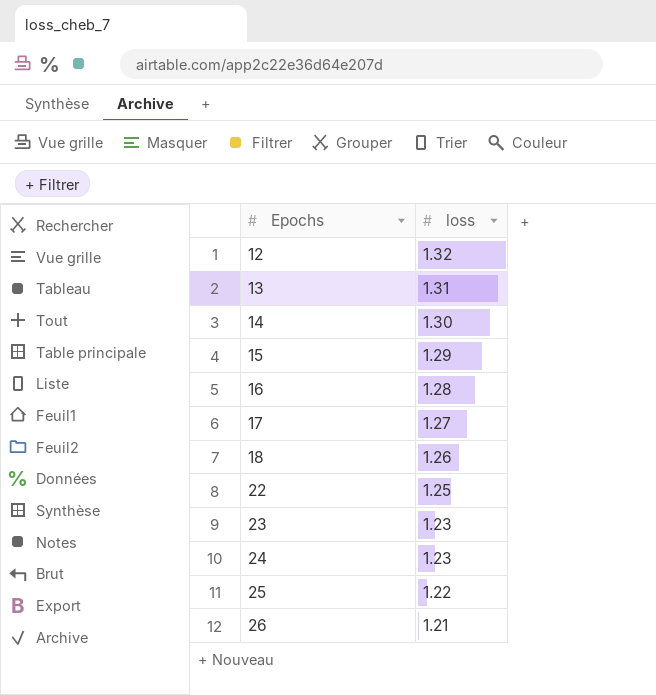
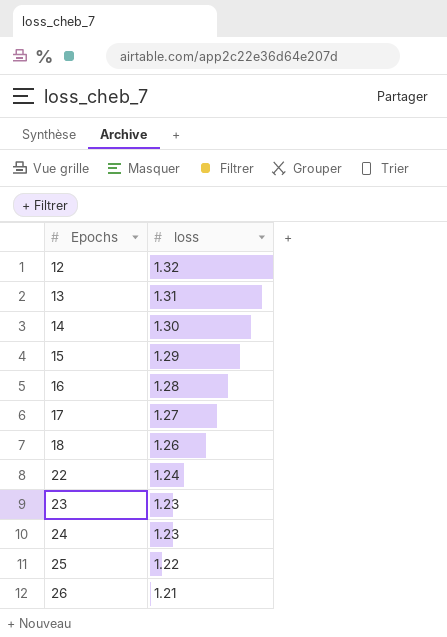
22 | loss: 1.25 -> 1.24

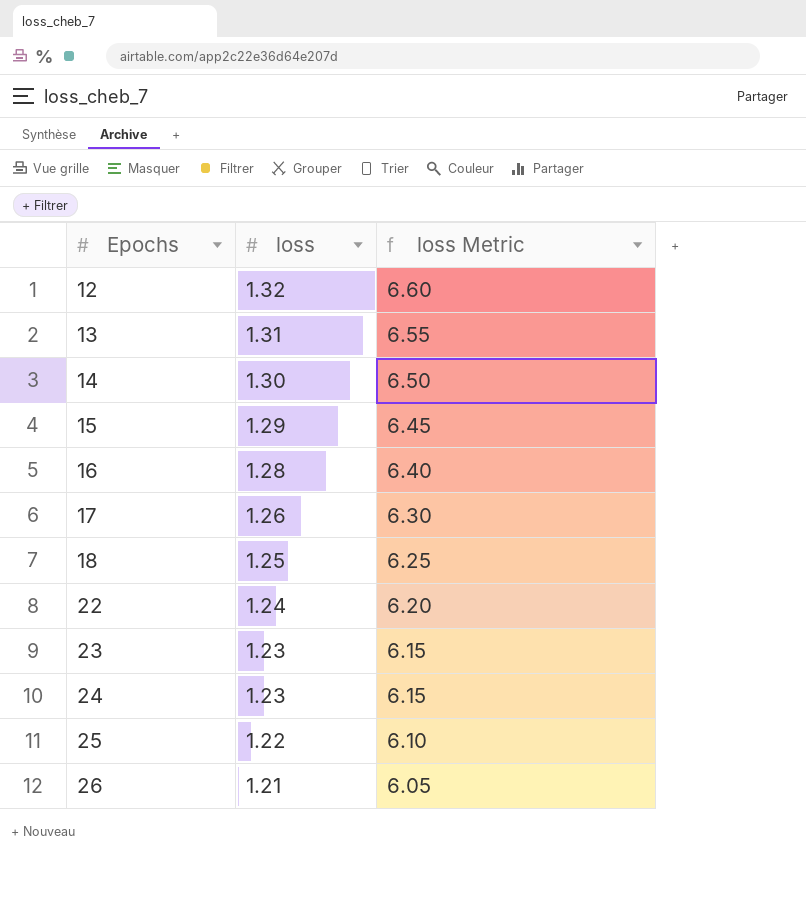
column loss Metric | formula: none -> [loss] * 5
17 | loss: 1.27 -> 1.26
18 | loss: 1.26 -> 1.25

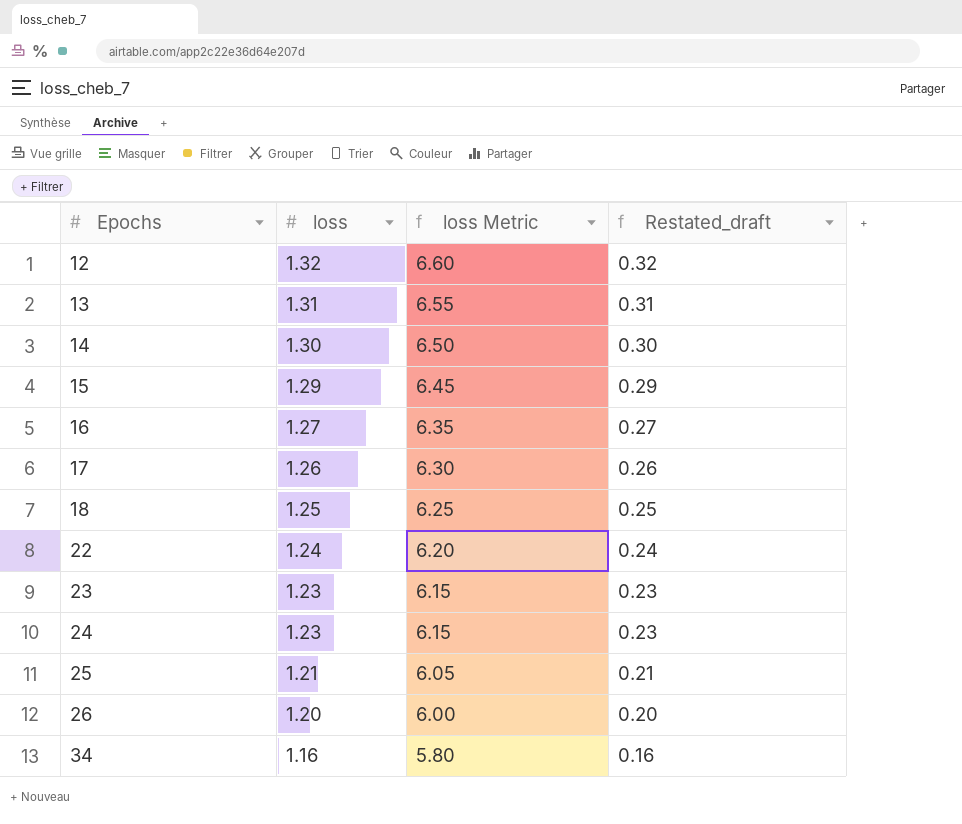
column Restated_draft | formula: none -> [loss] - 1
16 | loss: 1.28 -> 1.27
16 | loss Metric: 6.40 -> 6.35
25 | loss: 1.22 -> 1.21
25 | loss Metric: 6.10 -> 6.05
26 | loss: 1.21 -> 1.20
26 | loss Metric: 6.05 -> 6.00
row 34: none -> 1.16 | 5.80 | 0.16

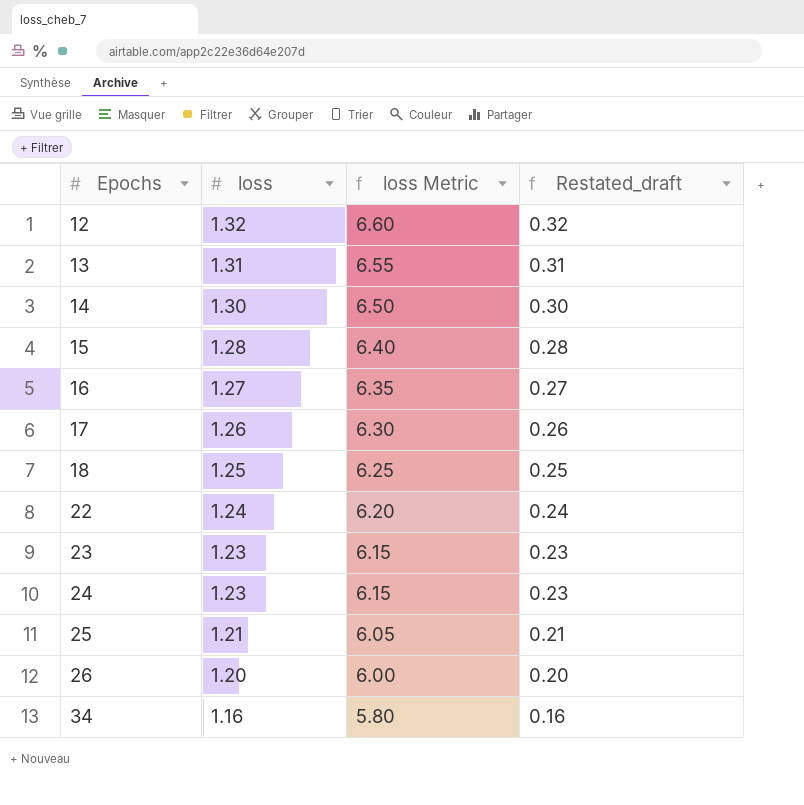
15 | loss: 1.29 -> 1.28
15 | loss Metric: 6.45 -> 6.40
15 | Restated_draft: 0.29 -> 0.28

